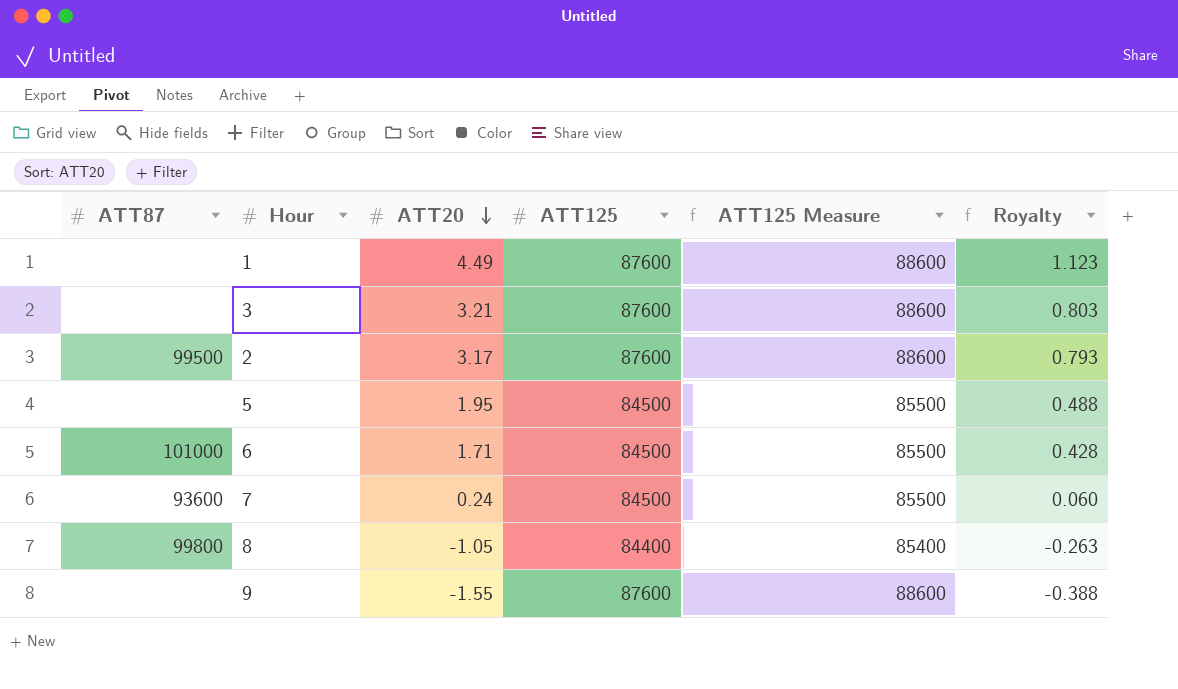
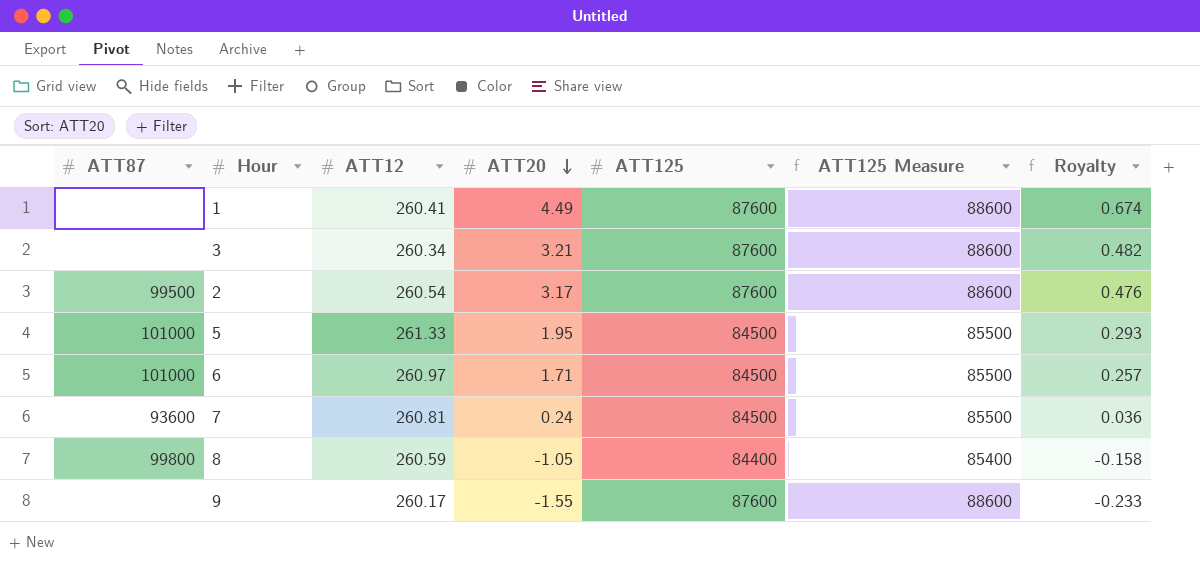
column ATT12 | position: none -> 3
column Royalty | formula: [ATT20] * 0.25 -> [ATT20] * 0.15
5 | ATT87: none -> 101000

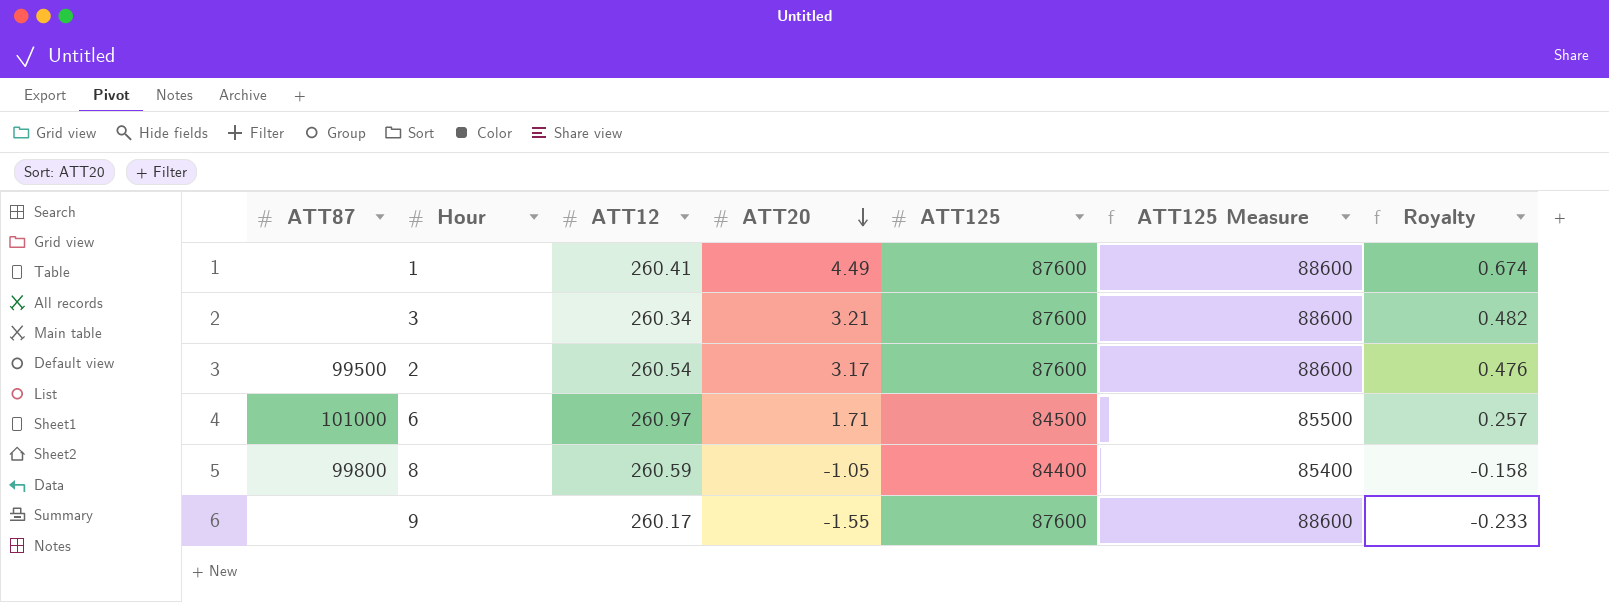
row 5: 101000 | 261.33 | 1.95 | 84500 | 85500 | 0.293 -> none
row 7: 93600 | 260.81 | 0.24 | 84500 | 85500 | 0.036 -> none

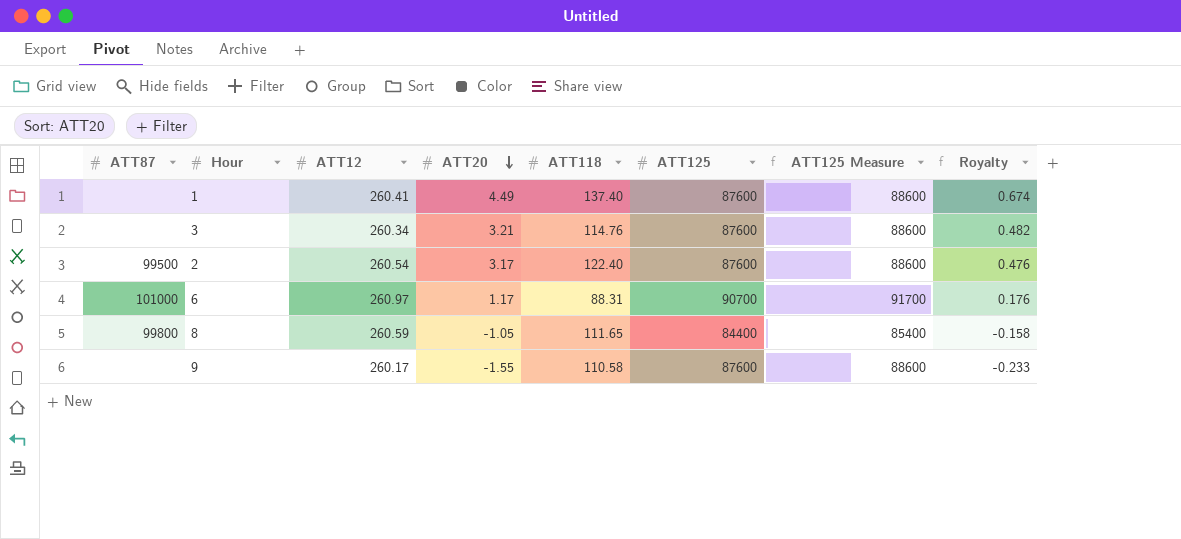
column ATT118 | position: none -> 5
6 | ATT20: 1.71 -> 1.17
6 | ATT125: 84500 -> 90700
6 | ATT125 Measure: 85500 -> 91700
6 | Royalty: 0.257 -> 0.176

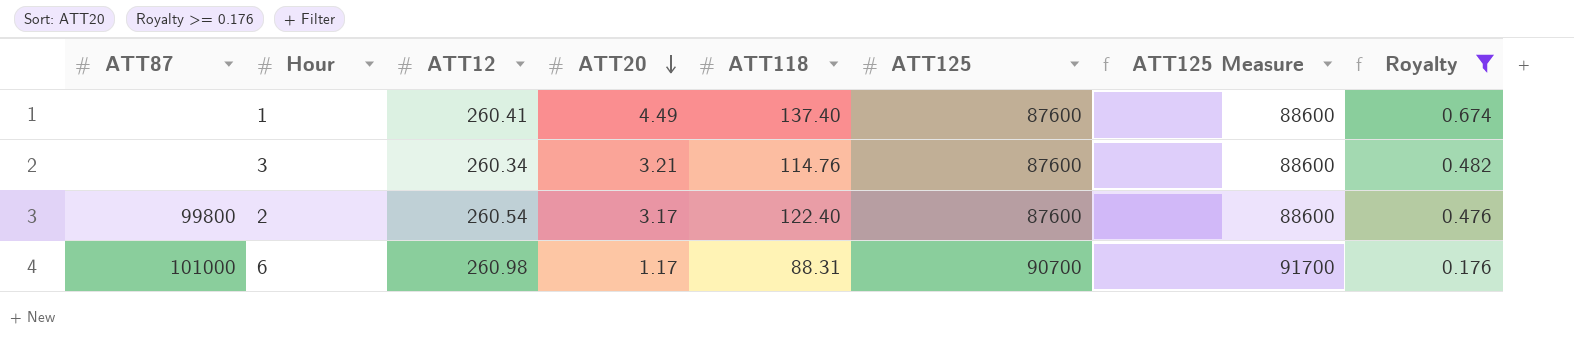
filter: none -> Royalty >= 0.176
2 | ATT87: 99500 -> 99800
6 | ATT12: 260.97 -> 260.98

